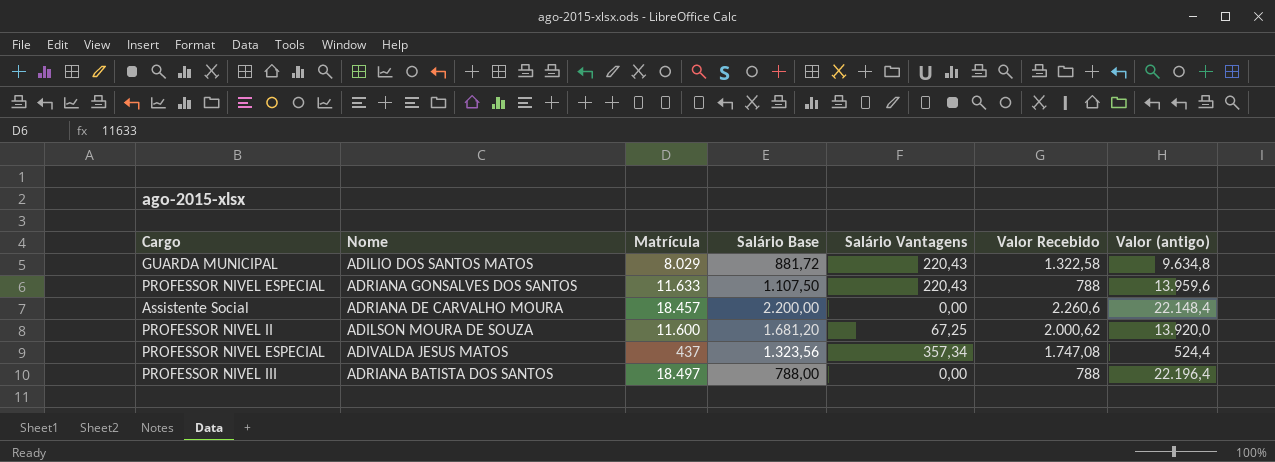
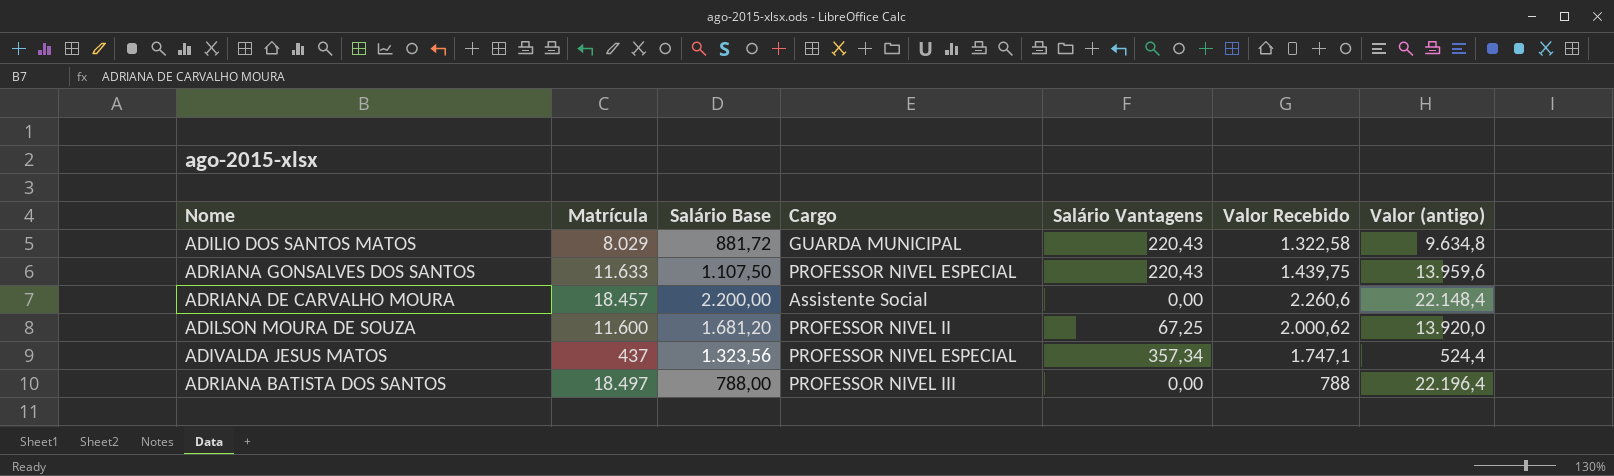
column Cargo | position: 1 -> 4
ADRIANA GONSALVES DOS SANTOS | Valor Recebido: 788 -> 1.439,75
ADIVALDA JESUS MATOS | Valor Recebido: 1.747,08 -> 1.747,1

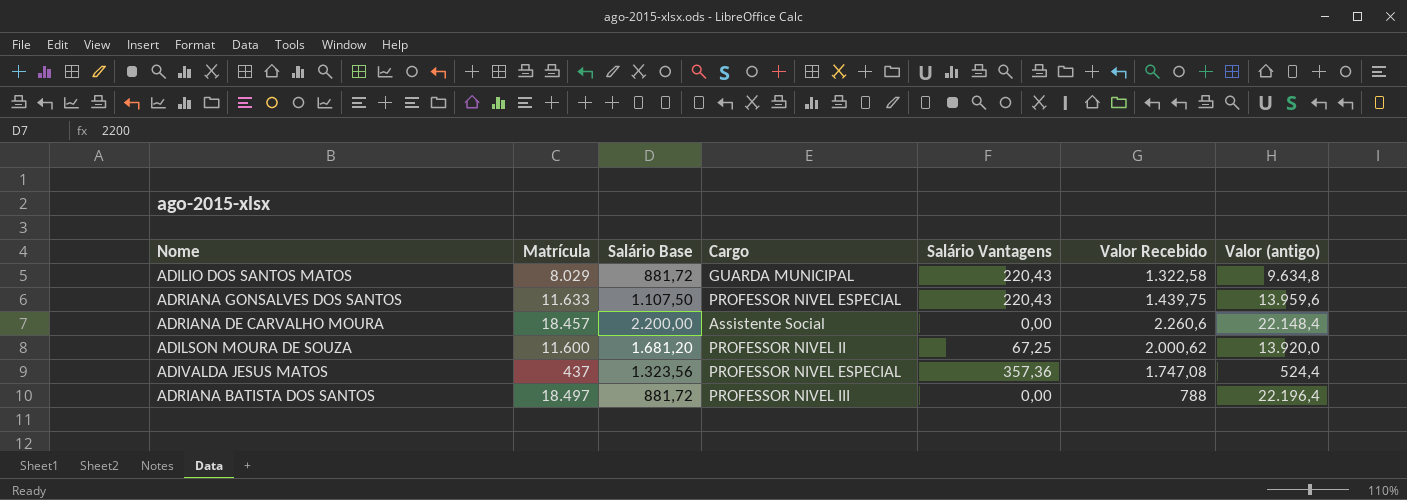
ADIVALDA JESUS MATOS | Salário Vantagens: 357,34 -> 357,36
ADIVALDA JESUS MATOS | Valor Recebido: 1.747,1 -> 1.747,08
ADRIANA BATISTA DOS SANTOS | Salário Base: 788,00 -> 881,72

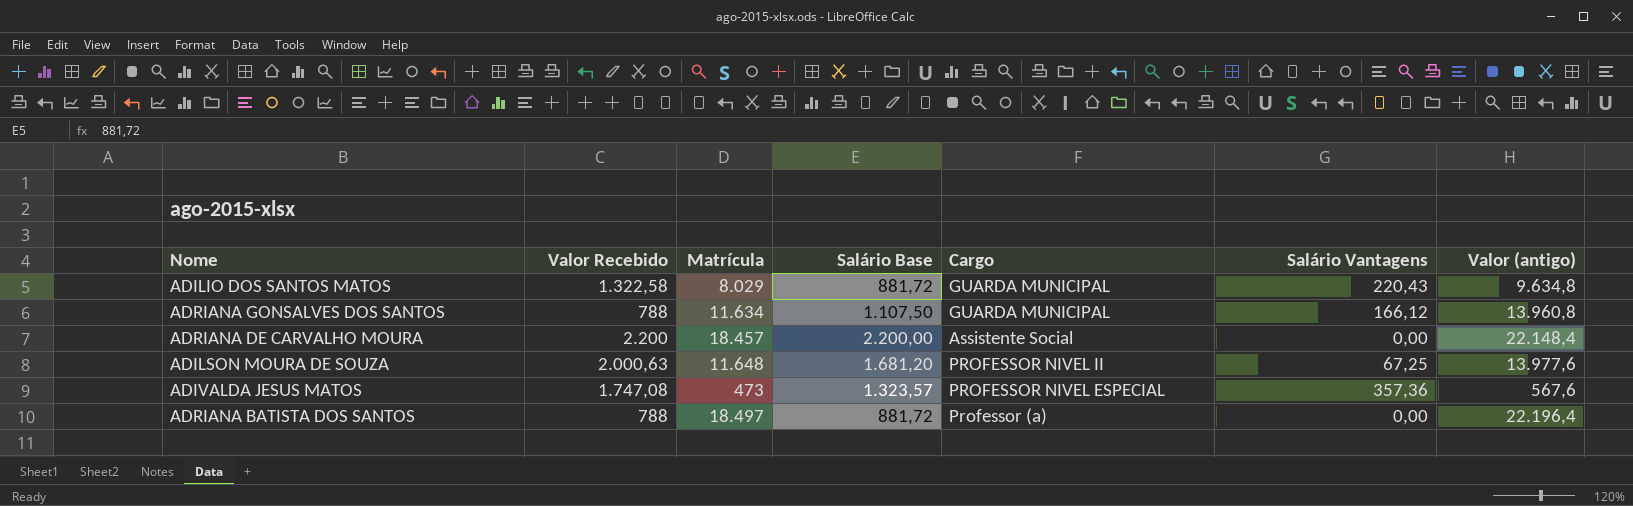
column Valor Recebido | position: 6 -> 2
ADRIANA GONSALVES DOS SANTOS | Valor Recebido: 1.439,75 -> 788
ADRIANA GONSALVES DOS SANTOS | Matrícula: 11.633 -> 11.634
ADRIANA GONSALVES DOS SANTOS | Cargo: PROFESSOR NIVEL ESPECIAL -> GUARDA MUNICIPAL
ADRIANA GONSALVES DOS SANTOS | Salário Vantagens: 220,43 -> 166,12
ADRIANA GONSALVES DOS SANTOS | Valor (antigo): 13.959,6 -> 13.960,8
ADRIANA DE CARVALHO MOURA | Valor Recebido: 2.260,6 -> 2.200
ADILSON MOURA DE SOUZA | Valor Recebido: 2.000,62 -> 2.000,63
ADILSON MOURA DE SOUZA | Matrícula: 11.600 -> 11.648
ADILSON MOURA DE SOUZA | Valor (antigo): 13.920,0 -> 13.977,6
ADIVALDA JESUS MATOS | Matrícula: 437 -> 473
ADIVALDA JESUS MATOS | Salário Base: 1.323,56 -> 1.323,57
ADIVALDA JESUS MATOS | Valor (antigo): 524,4 -> 567,6
ADRIANA BATISTA DOS SANTOS | Cargo: PROFESSOR NIVEL III -> Professor (a)

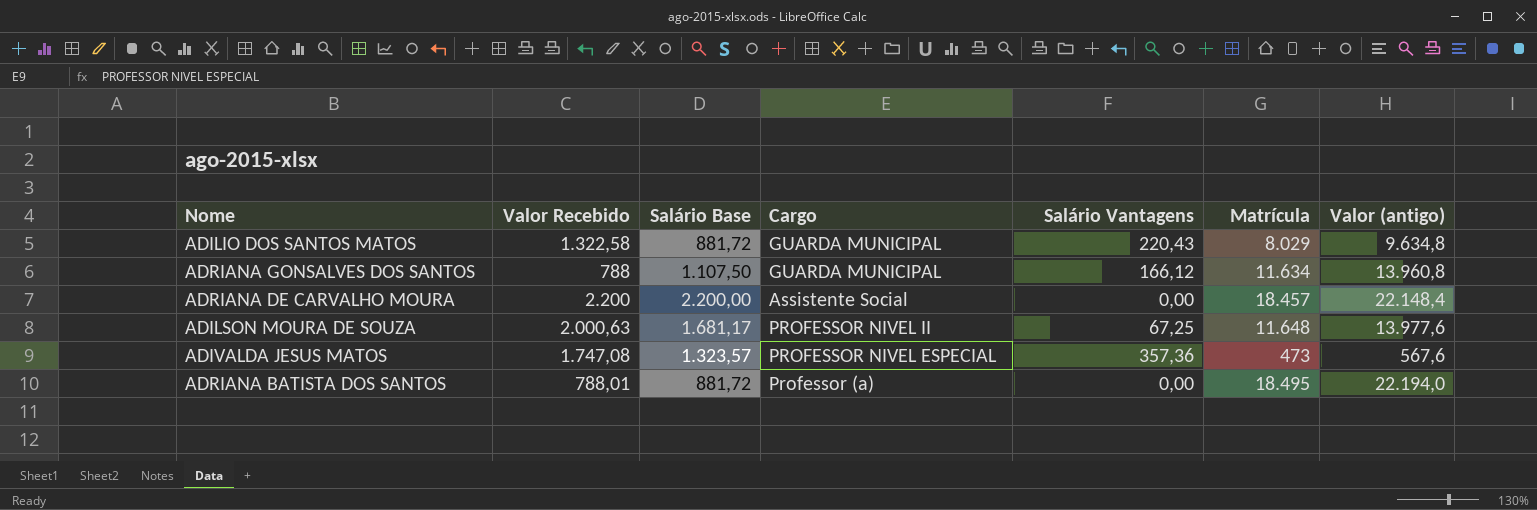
column Matrícula | position: 3 -> 6
ADILSON MOURA DE SOUZA | Salário Base: 1.681,20 -> 1.681,17
ADRIANA BATISTA DOS SANTOS | Valor Recebido: 788 -> 788,01
ADRIANA BATISTA DOS SANTOS | Matrícula: 18.497 -> 18.495
ADRIANA BATISTA DOS SANTOS | Valor (antigo): 22.196,4 -> 22.194,0

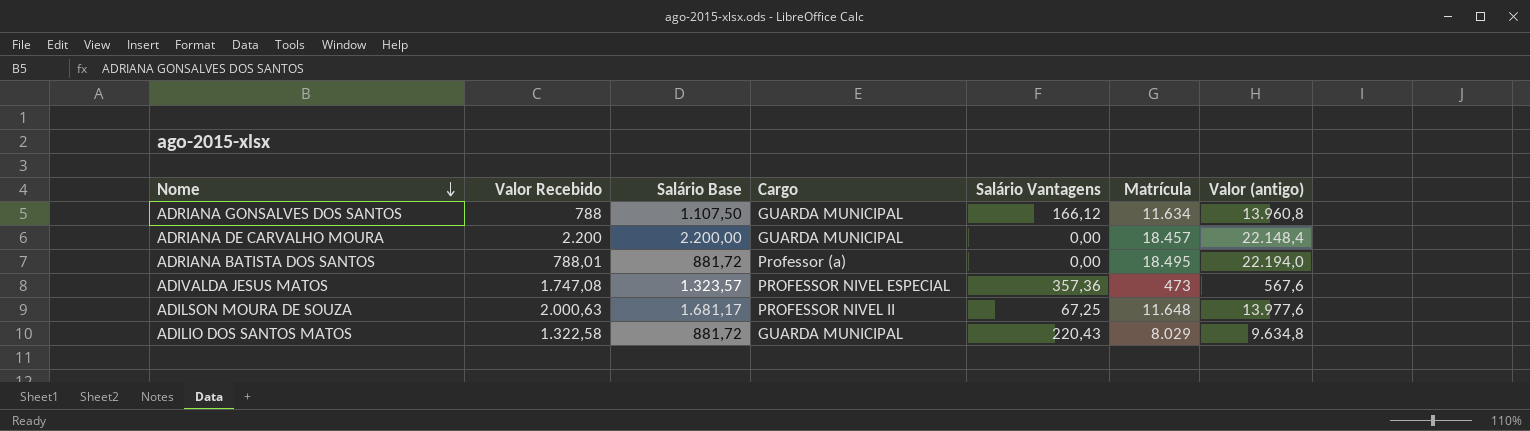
row order: none -> Nome descending
ADRIANA DE CARVALHO MOURA | Cargo: Assistente Social -> GUARDA MUNICIPAL

